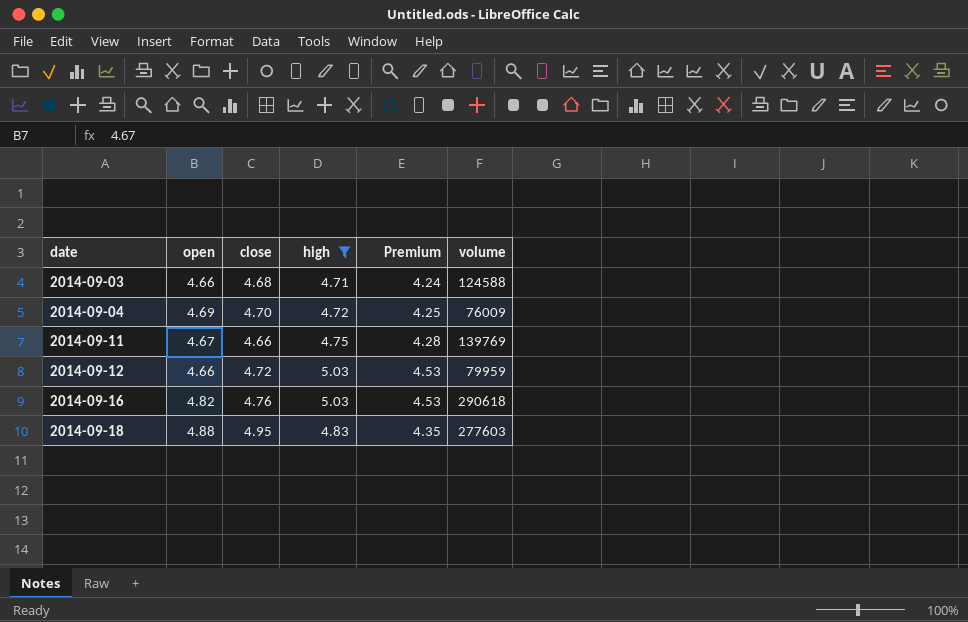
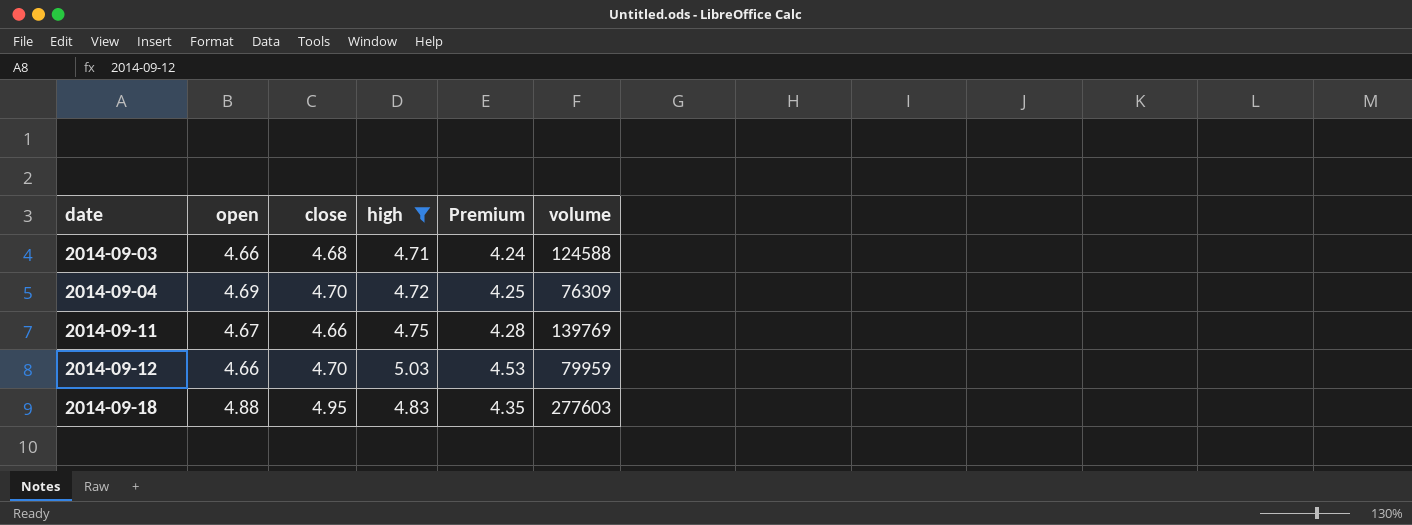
row 2014-09-16: 4.82 | 4.76 | 5.03 | 4.53 | 290618 -> none
2014-09-04 | volume: 76009 -> 76309
2014-09-12 | close: 4.72 -> 4.70

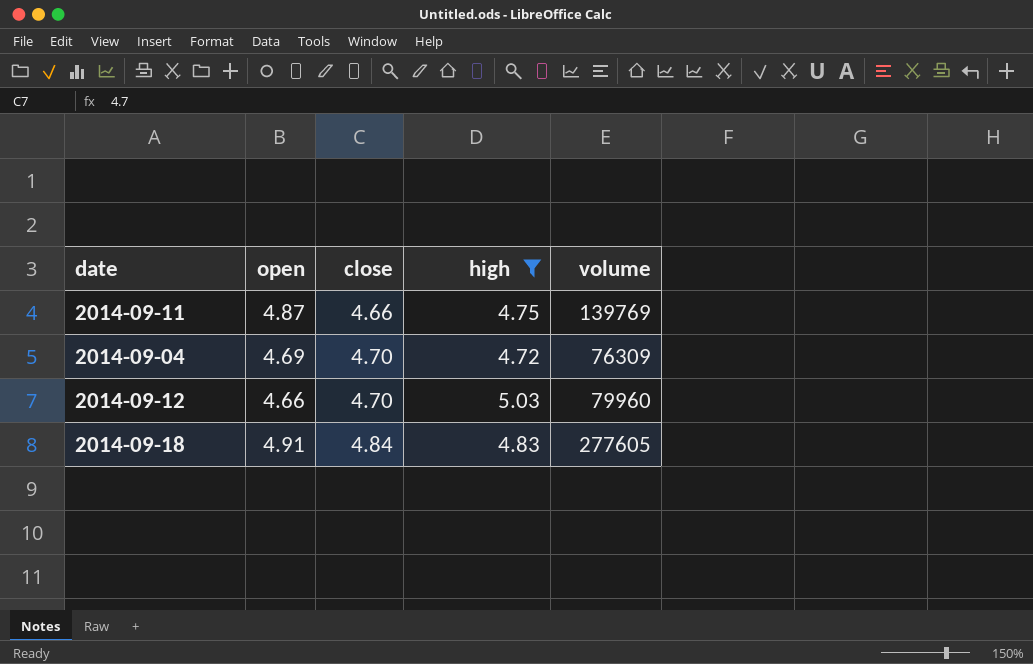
row order: date ascending -> close ascending
column Premium | formula: [high] * 0.9 -> none
row 2014-09-03: 4.66 | 4.68 | 4.71 | 4.24 | 124588 -> none
2014-09-11 | open: 4.67 -> 4.87
2014-09-12 | volume: 79959 -> 79960
2014-09-18 | open: 4.88 -> 4.91
2014-09-18 | close: 4.95 -> 4.84
2014-09-18 | volume: 277603 -> 277605

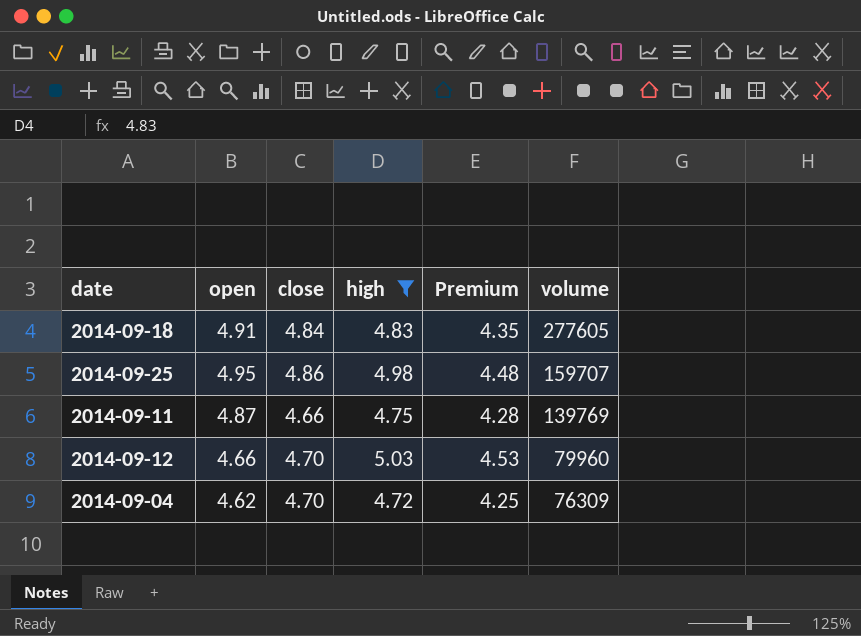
row order: close ascending -> volume descending
column Premium | formula: none -> [high] * 0.9
row 2014-09-25: none -> 4.95 | 4.86 | 4.98 | 4.48 | 159707
2014-09-04 | open: 4.69 -> 4.62

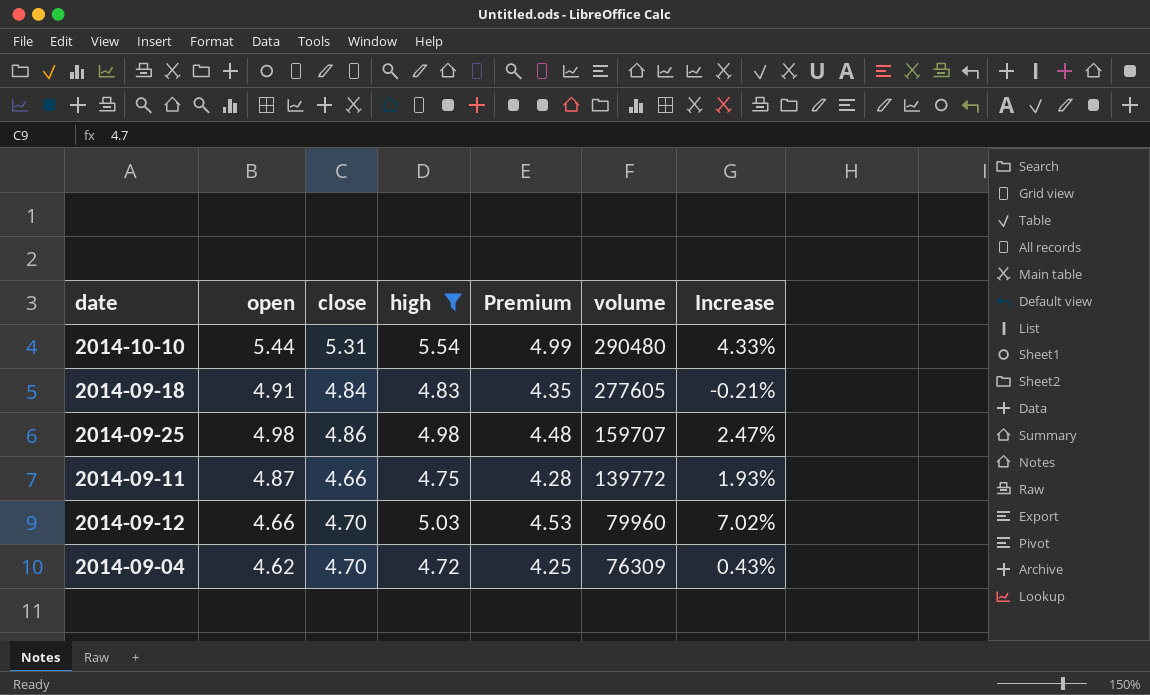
column Increase | formula: none -> ([high] - [close]) / [close]
row 2014-10-10: none -> 5.44 | 5.31 | 5.54 | 4.99 | 290480 | 4.33%
2014-09-25 | open: 4.95 -> 4.98
2014-09-11 | volume: 139769 -> 139772

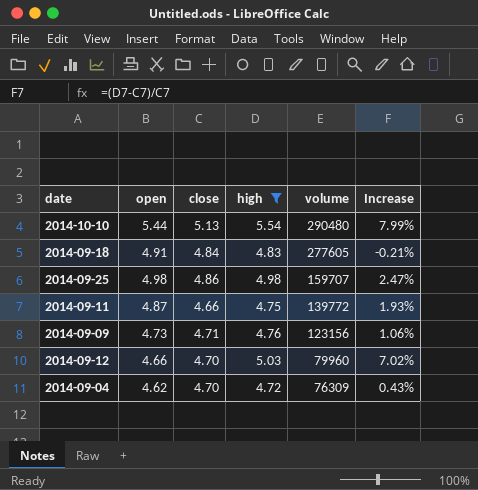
column Premium | formula: [high] * 0.9 -> none
2014-10-10 | close: 5.31 -> 5.13
2014-10-10 | Increase: 4.33% -> 7.99%
row 2014-09-09: none -> 4.73 | 4.71 | 4.76 | 123156 | 1.06%

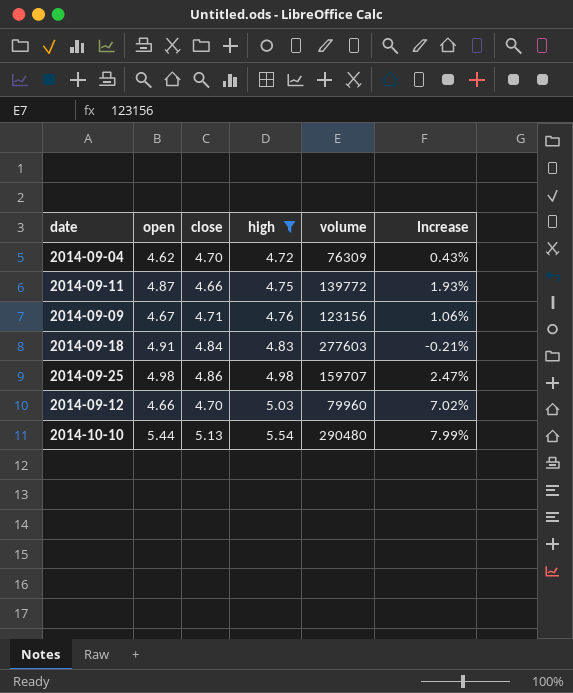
row order: volume descending -> high ascending
2014-09-09 | open: 4.73 -> 4.67
2014-09-18 | volume: 277605 -> 277603

